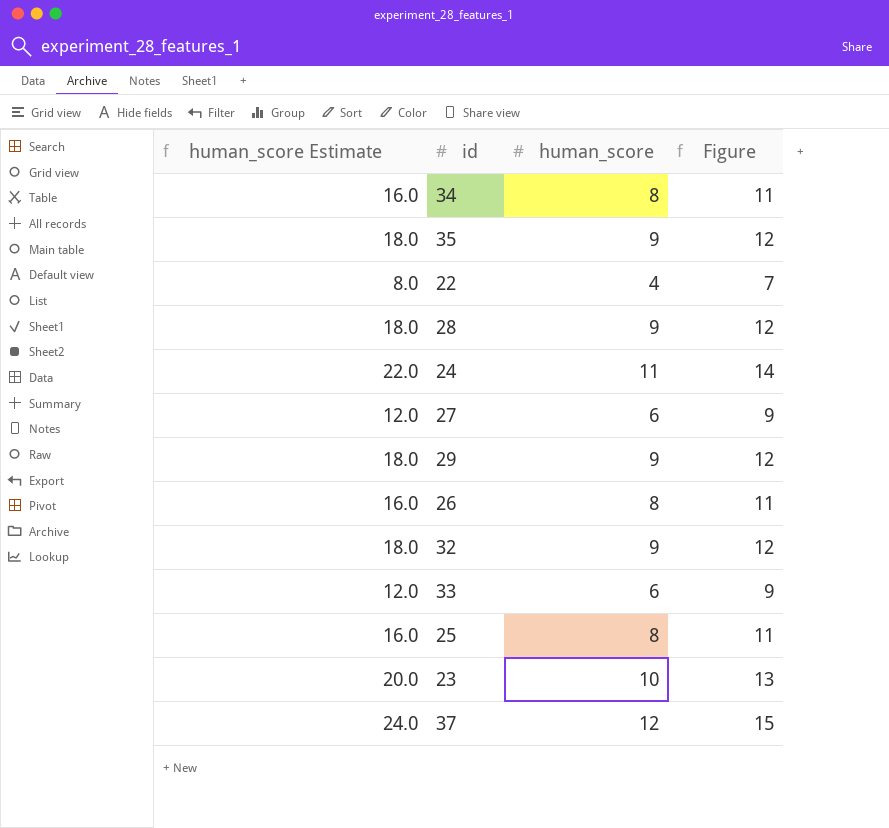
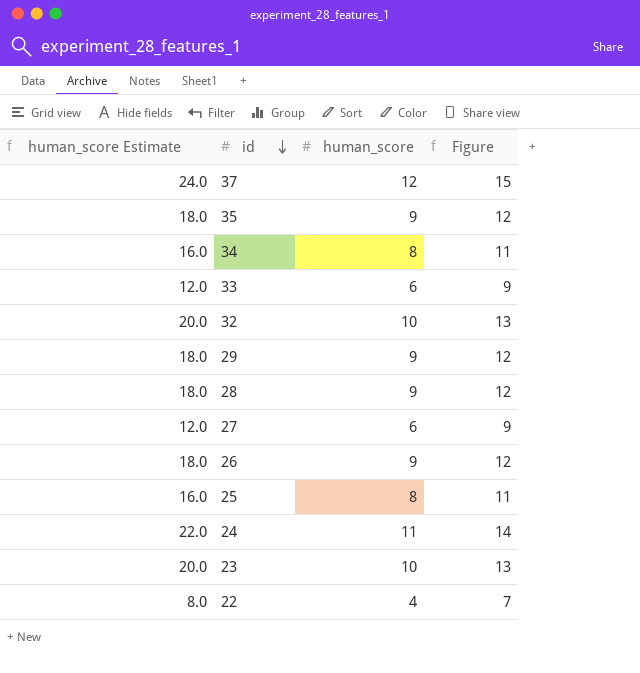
row order: none -> id descending
32 | human_score Estimate: 18.0 -> 20.0
32 | human_score: 9 -> 10
32 | Figure: 12 -> 13
26 | human_score Estimate: 16.0 -> 18.0
26 | human_score: 8 -> 9
26 | Figure: 11 -> 12

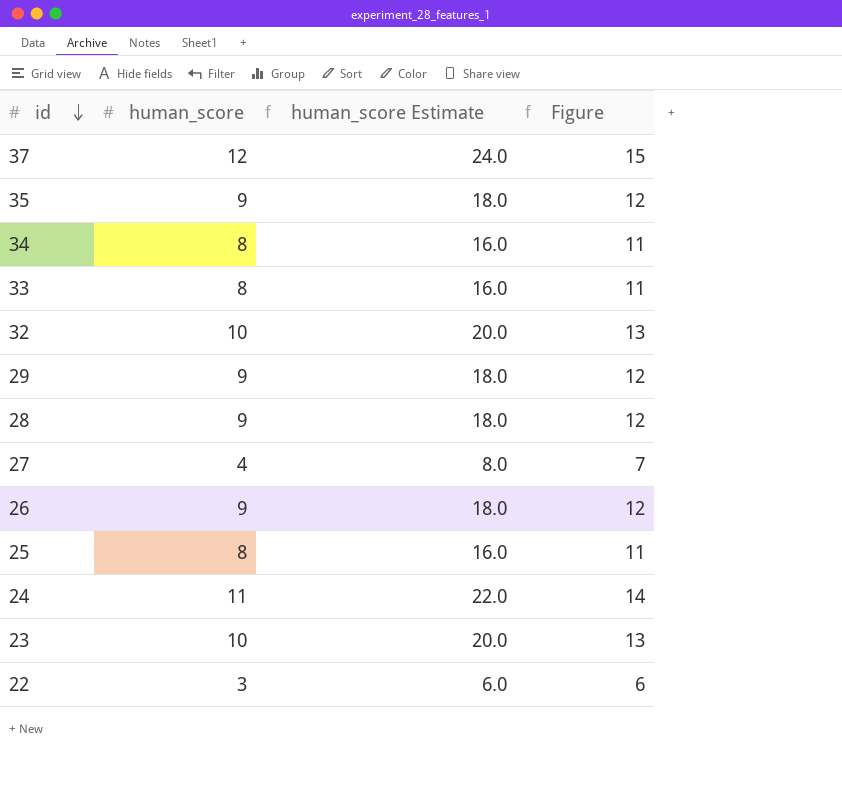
column human_score Estimate | position: 1 -> 3
33 | human_score: 6 -> 8
33 | human_score Estimate: 12.0 -> 16.0
33 | Figure: 9 -> 11
27 | human_score: 6 -> 4
27 | human_score Estimate: 12.0 -> 8.0
27 | Figure: 9 -> 7
22 | human_score: 4 -> 3
22 | human_score Estimate: 8.0 -> 6.0
22 | Figure: 7 -> 6

